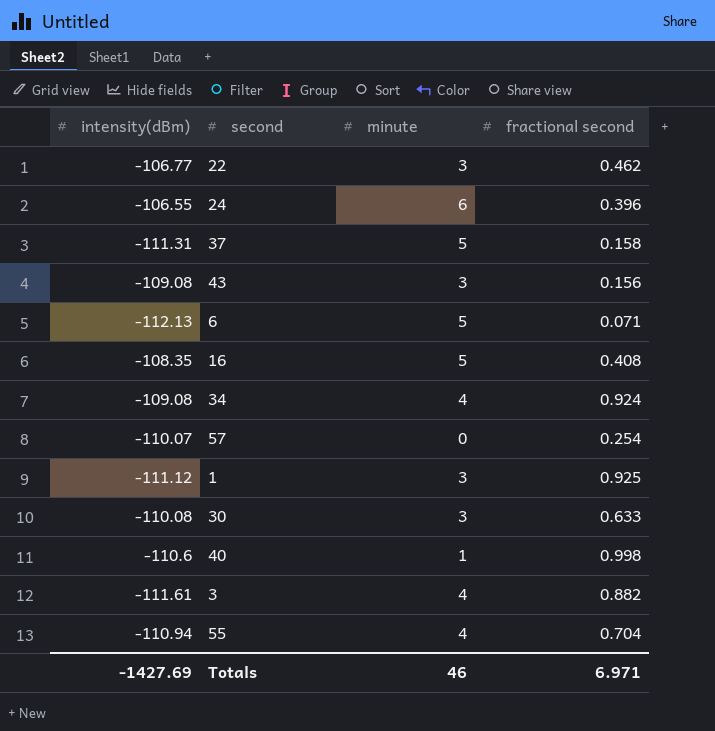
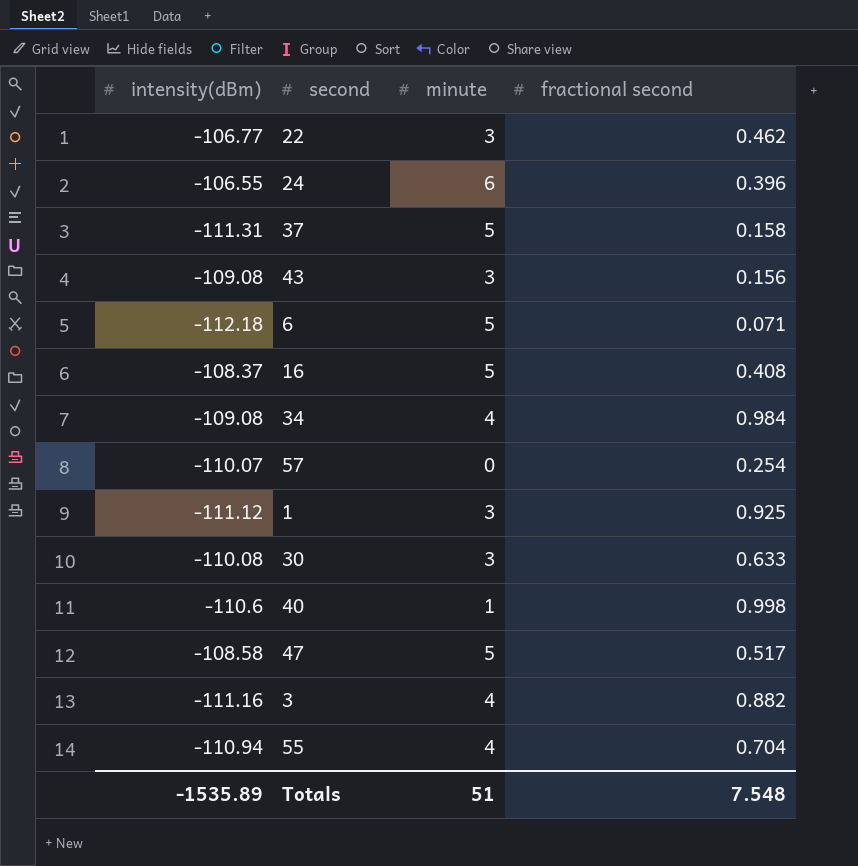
6 | intensity(dBm): -112.13 -> -112.18
16 | intensity(dBm): -108.35 -> -108.37
34 | fractional second: 0.924 -> 0.984
row 47: none -> -108.58 | 5 | 0.517
3 | intensity(dBm): -111.61 -> -111.16
Totals | intensity(dBm): -1427.69 -> -1535.89
Totals | minute: 46 -> 51
Totals | fractional second: 6.971 -> 7.548

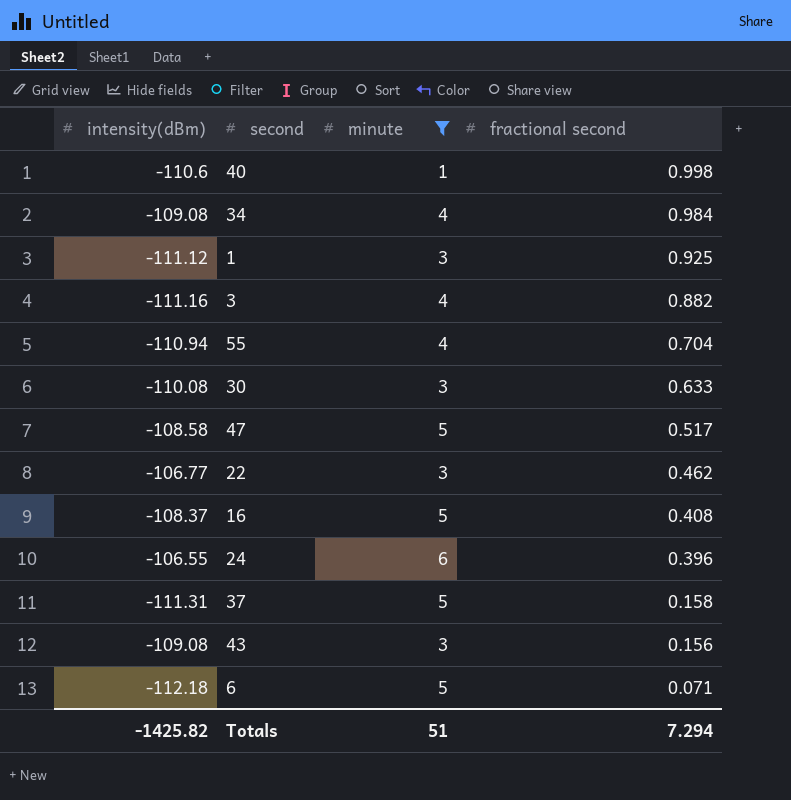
filter: none -> minute != 0
row order: none -> fractional second descending
Totals | intensity(dBm): -1535.89 -> -1425.82
Totals | fractional second: 7.548 -> 7.294

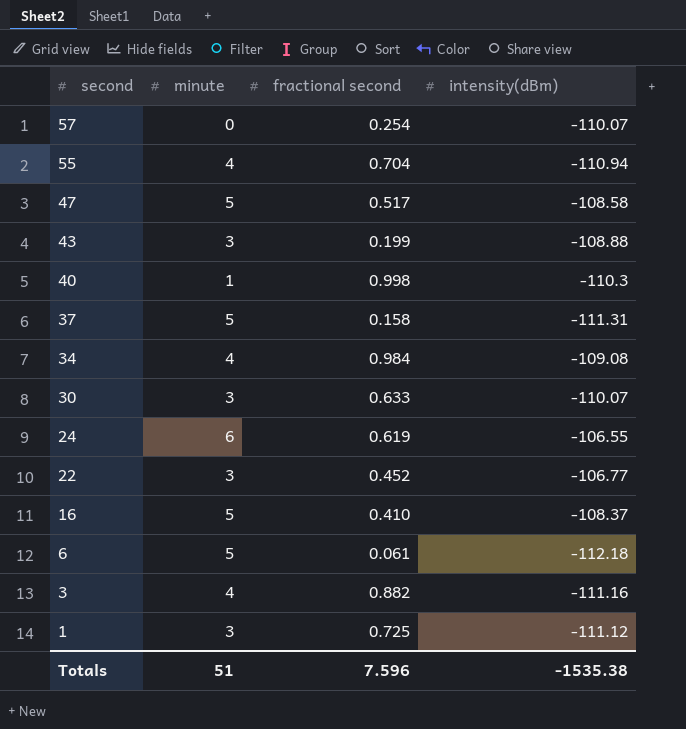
filter: minute != 0 -> none
row order: fractional second descending -> second descending
column intensity(dBm) | position: 1 -> 4
43 | fractional second: 0.156 -> 0.199
43 | intensity(dBm): -109.08 -> -108.88
40 | intensity(dBm): -110.6 -> -110.3
30 | intensity(dBm): -110.08 -> -110.07
24 | fractional second: 0.396 -> 0.619
22 | fractional second: 0.462 -> 0.452
16 | fractional second: 0.408 -> 0.410
6 | fractional second: 0.071 -> 0.061
1 | fractional second: 0.925 -> 0.725
Totals | fractional second: 7.294 -> 7.596
Totals | intensity(dBm): -1425.82 -> -1535.38

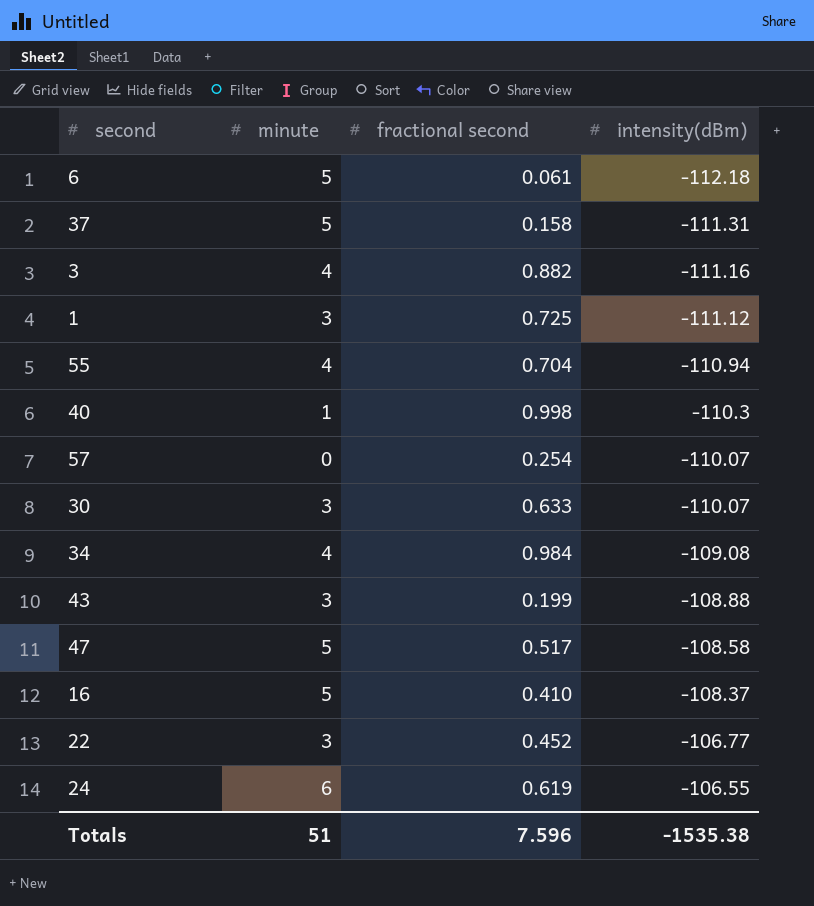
row order: second descending -> intensity(dBm) ascending

